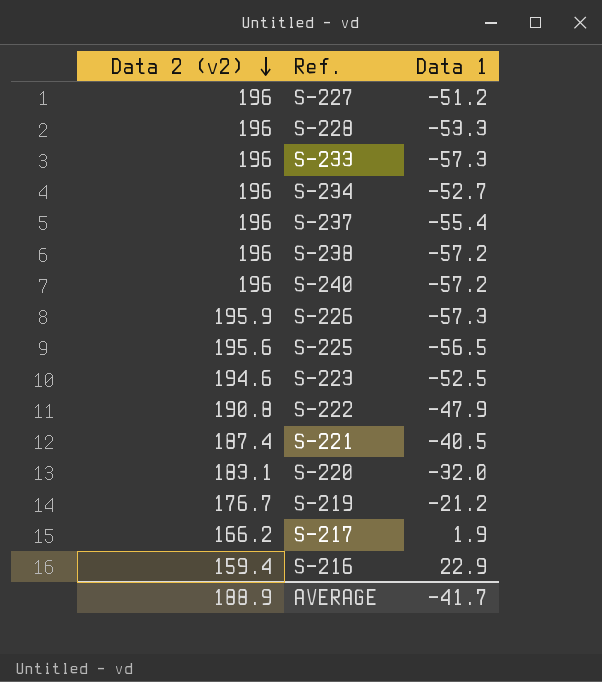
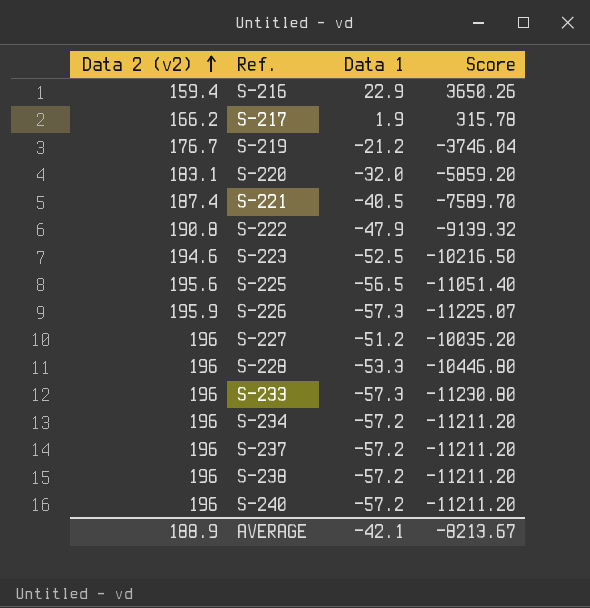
row order: Data 2 (v2) descending -> Data 2 (v2) ascending
column Score | formula: none -> [Data 2 (v2)] * [Data 1]
S-234 | Data 1: -52.7 -> -57.2
S-237 | Data 1: -55.4 -> -57.2
AVERAGE | Data 1: -41.7 -> -42.1

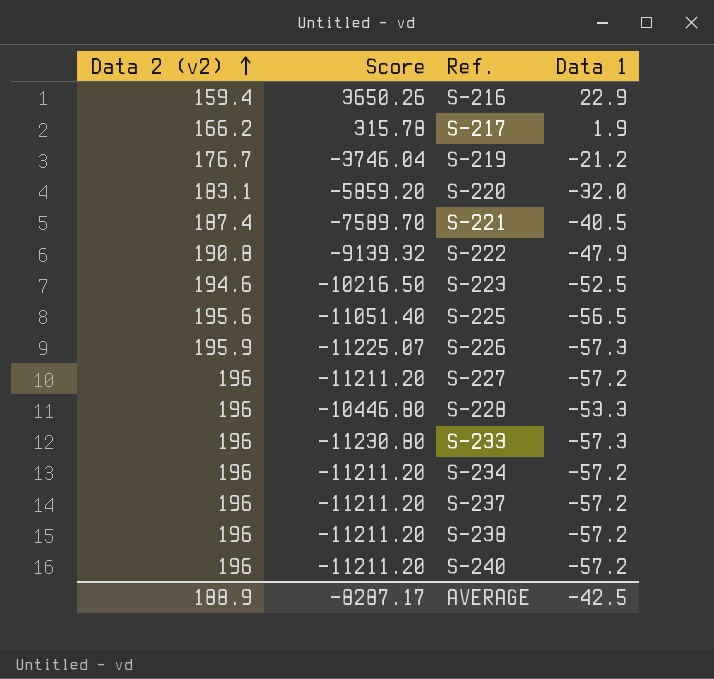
column Score | position: 4 -> 2
S-227 | Score: -10035.20 -> -11211.20
S-227 | Data 1: -51.2 -> -57.2
AVERAGE | Score: -8213.67 -> -8287.17
AVERAGE | Data 1: -42.1 -> -42.5

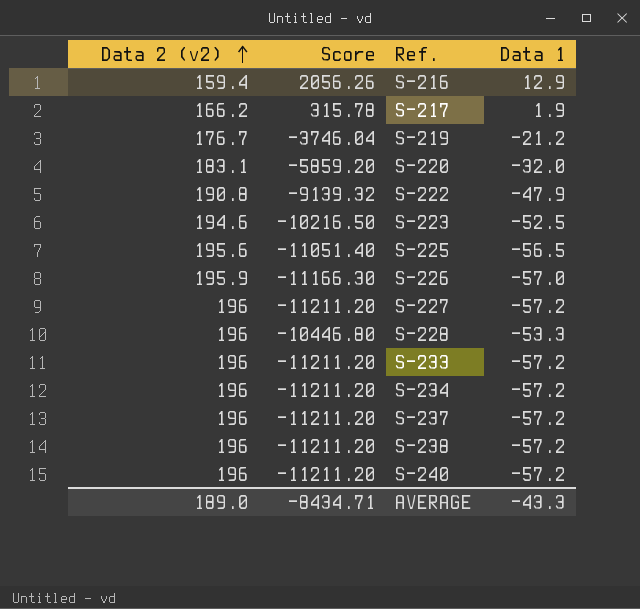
row S-221: 187.4 | -7589.70 | -40.5 -> none
S-216 | Score: 3650.26 -> 2056.26
S-216 | Data 1: 22.9 -> 12.9
S-226 | Score: -11225.07 -> -11166.30
S-226 | Data 1: -57.3 -> -57.0
S-233 | Score: -11230.80 -> -11211.20
S-233 | Data 1: -57.3 -> -57.2
AVERAGE | Data 2 (v2): 188.9 -> 189.0
AVERAGE | Score: -8287.17 -> -8434.71
AVERAGE | Data 1: -42.5 -> -43.3

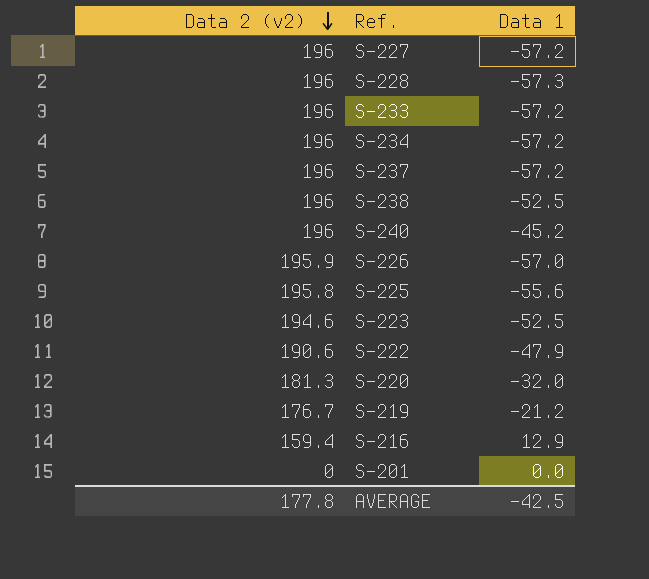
row order: Data 2 (v2) ascending -> Data 2 (v2) descending
column Score | formula: [Data 2 (v2)] * [Data 1] -> none
row S-217: 166.2 | 315.78 | 1.9 -> none
S-228 | Data 1: -53.3 -> -57.3
S-238 | Data 1: -57.2 -> -52.5
S-240 | Data 1: -57.2 -> -45.2
S-225 | Data 2 (v2): 195.6 -> 195.8
S-225 | Data 1: -56.5 -> -55.6
S-222 | Data 2 (v2): 190.8 -> 190.6
S-220 | Data 2 (v2): 183.1 -> 181.3
row S-201: none -> 0 | 0.0
AVERAGE | Data 2 (v2): 189.0 -> 177.8
AVERAGE | Data 1: -43.3 -> -42.5

